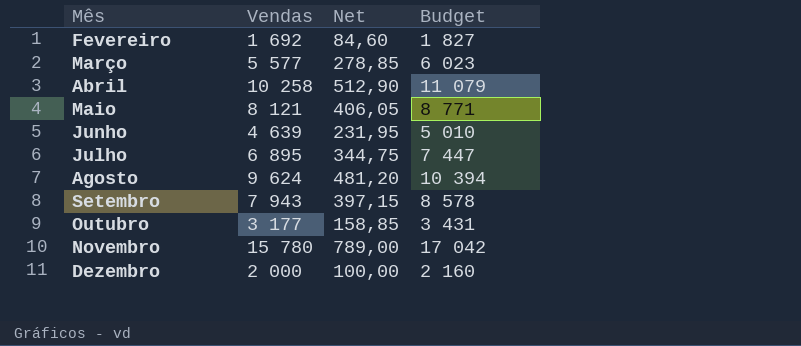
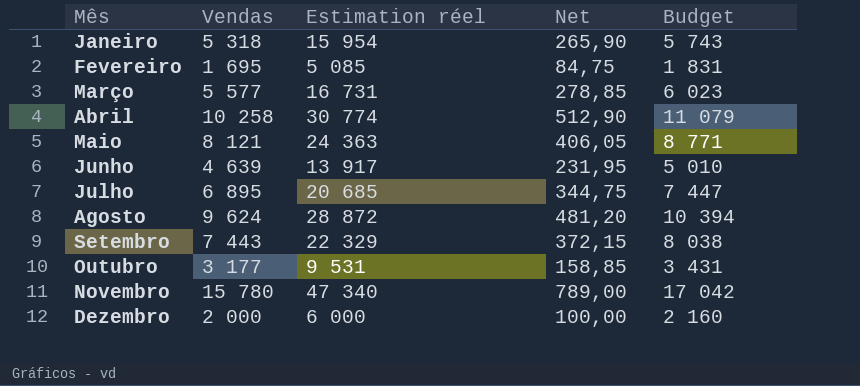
column Estimation réel | formula: none -> [Vendas] * 3
row Janeiro: none -> 5 318 | 15 954 | 265,90 | 5 743
Fevereiro | Vendas: 1 692 -> 1 695
Fevereiro | Net: 84,60 -> 84,75
Fevereiro | Budget: 1 827 -> 1 831
Setembro | Vendas: 7 943 -> 7 443
Setembro | Net: 397,15 -> 372,15
Setembro | Budget: 8 578 -> 8 038

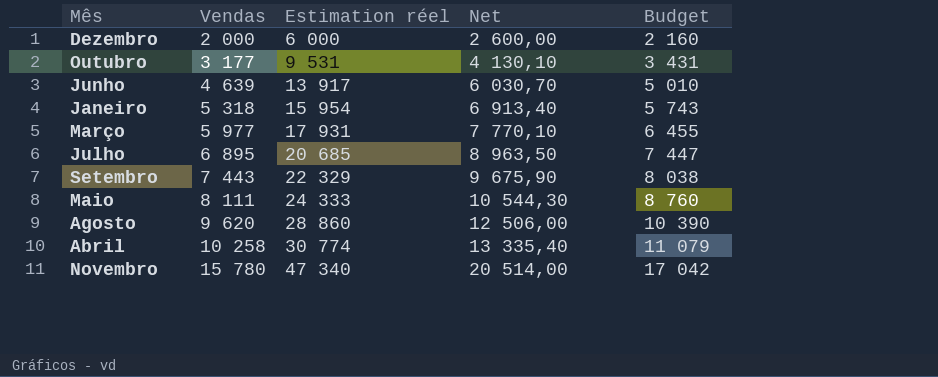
row order: Mês ascending -> Vendas ascending
column Net | formula: [Vendas] * 0,05 -> [Vendas] * 1,3
row Fevereiro: 1 695 | 5 085 | 84,75 | 1 831 -> none
Março | Vendas: 5 577 -> 5 977
Março | Estimation réel: 16 731 -> 17 931
Março | Budget: 6 023 -> 6 455
Maio | Vendas: 8 121 -> 8 111
Maio | Estimation réel: 24 363 -> 24 333
Maio | Budget: 8 771 -> 8 760
Agosto | Vendas: 9 624 -> 9 620
Agosto | Estimation réel: 28 872 -> 28 860
Agosto | Budget: 10 394 -> 10 390

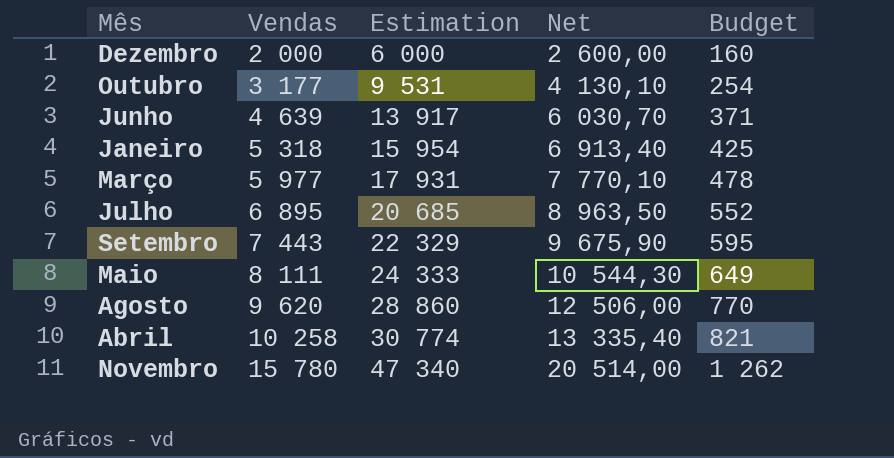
column name: Estimation réel -> Estimation
column Budget | formula: [Vendas] * 1,08 -> [Vendas] * 0,08

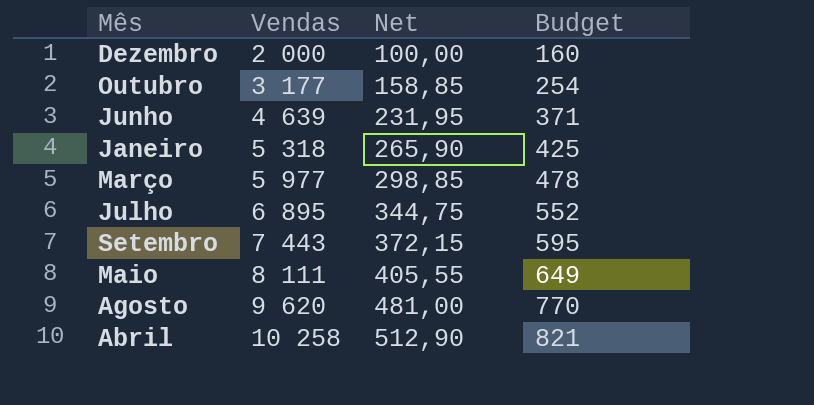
column Estimation | formula: [Vendas] * 3 -> none
column Net | formula: [Vendas] * 1,3 -> [Vendas] * 0,05
row Novembro: 15 780 | 47 340 | 20 514,00 | 1 262 -> none

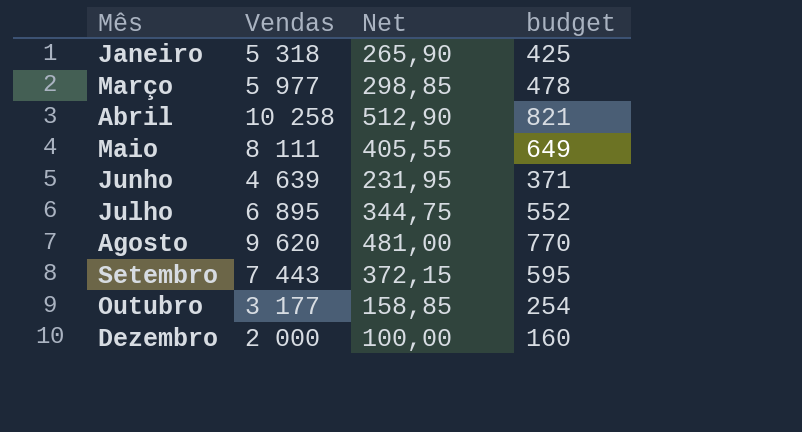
row order: Vendas ascending -> Mês ascending
column name: Budget -> budget

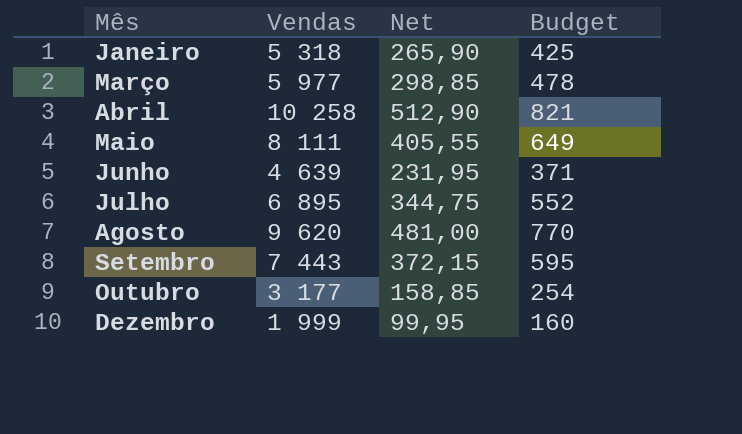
column name: budget -> Budget
Dezembro | Vendas: 2 000 -> 1 999
Dezembro | Net: 100,00 -> 99,95

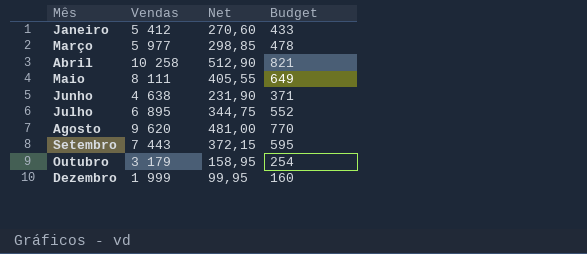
Janeiro | Vendas: 5 318 -> 5 412
Janeiro | Net: 265,90 -> 270,60
Janeiro | Budget: 425 -> 433
Junho | Vendas: 4 639 -> 4 638
Junho | Net: 231,95 -> 231,90
Outubro | Vendas: 3 177 -> 3 179
Outubro | Net: 158,85 -> 158,95

